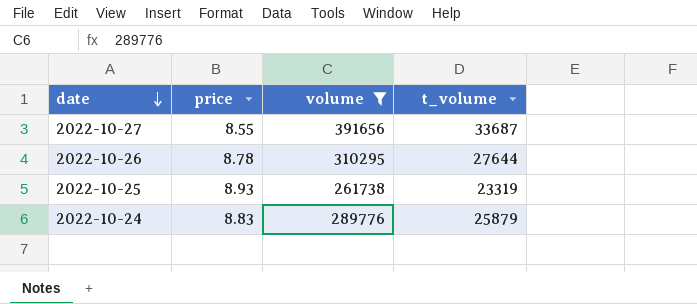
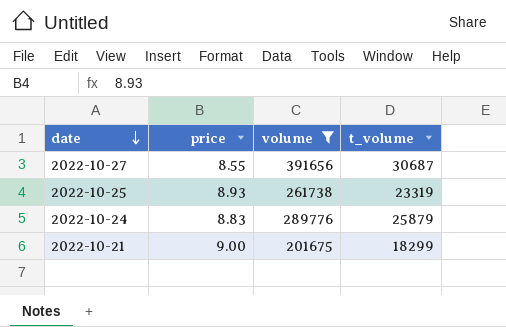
row 2022-10-26: 8.78 | 310295 | 27644 -> none
2022-10-27 | t_volume: 33687 -> 30687
row 2022-10-21: none -> 9.00 | 201675 | 18299

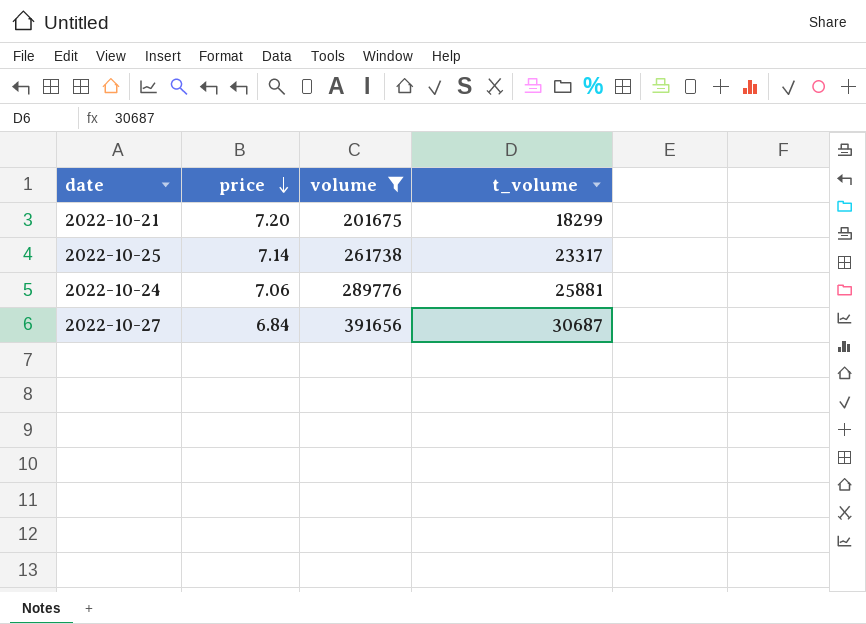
row order: date descending -> price descending
2022-10-21 | price: 9.00 -> 7.20
2022-10-25 | price: 8.93 -> 7.14
2022-10-25 | t_volume: 23319 -> 23317
2022-10-24 | price: 8.83 -> 7.06
2022-10-24 | t_volume: 25879 -> 25881
2022-10-27 | price: 8.55 -> 6.84

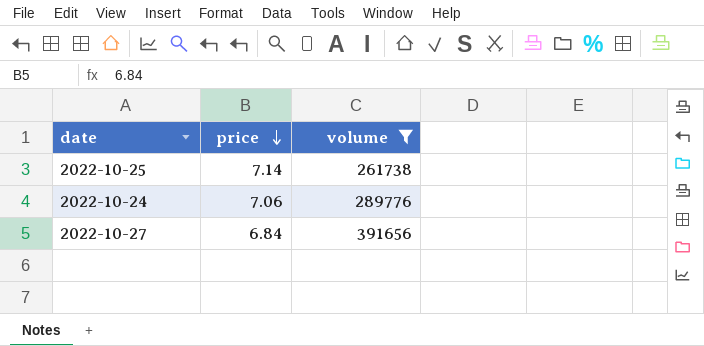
column t_volume | position: 4 -> none
row 2022-10-21: 7.20 | 201675 | 18299 -> none

